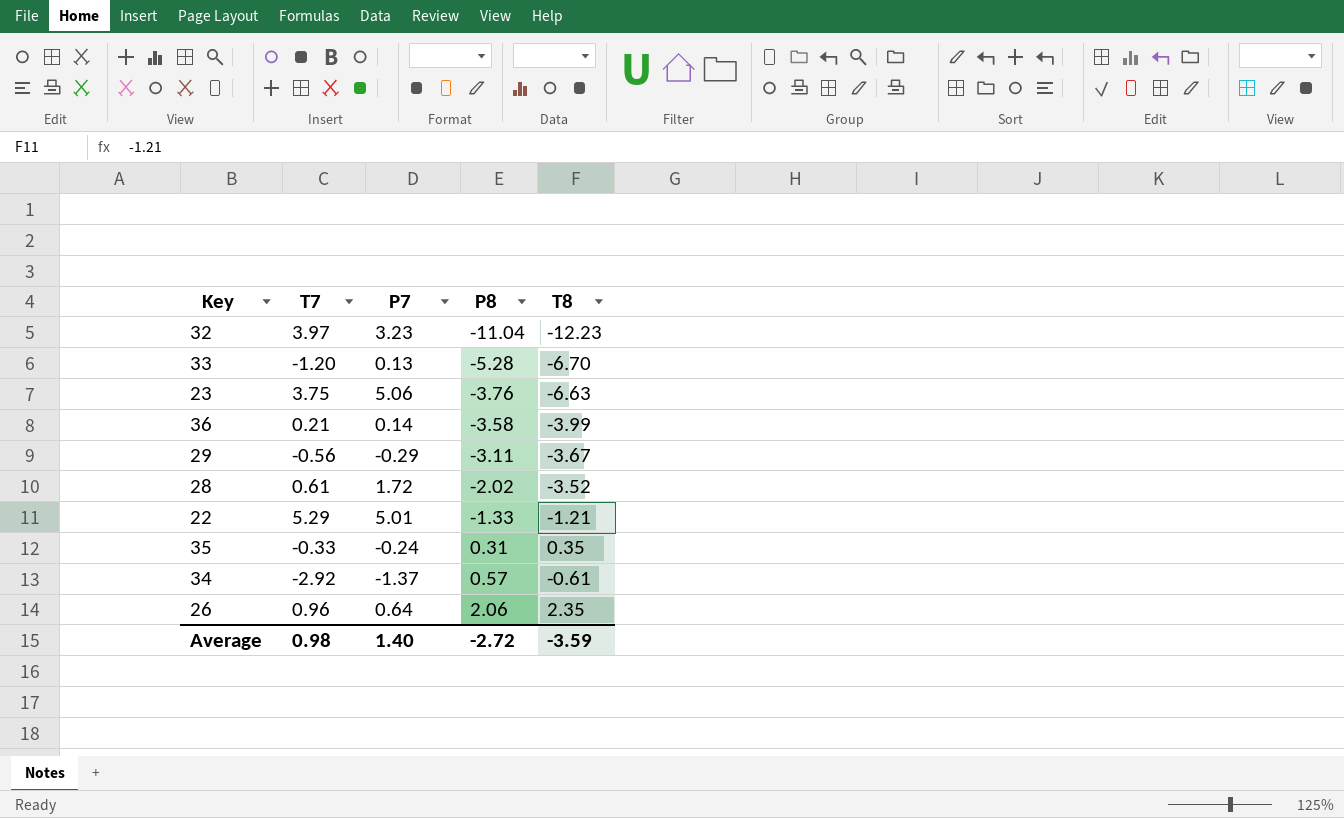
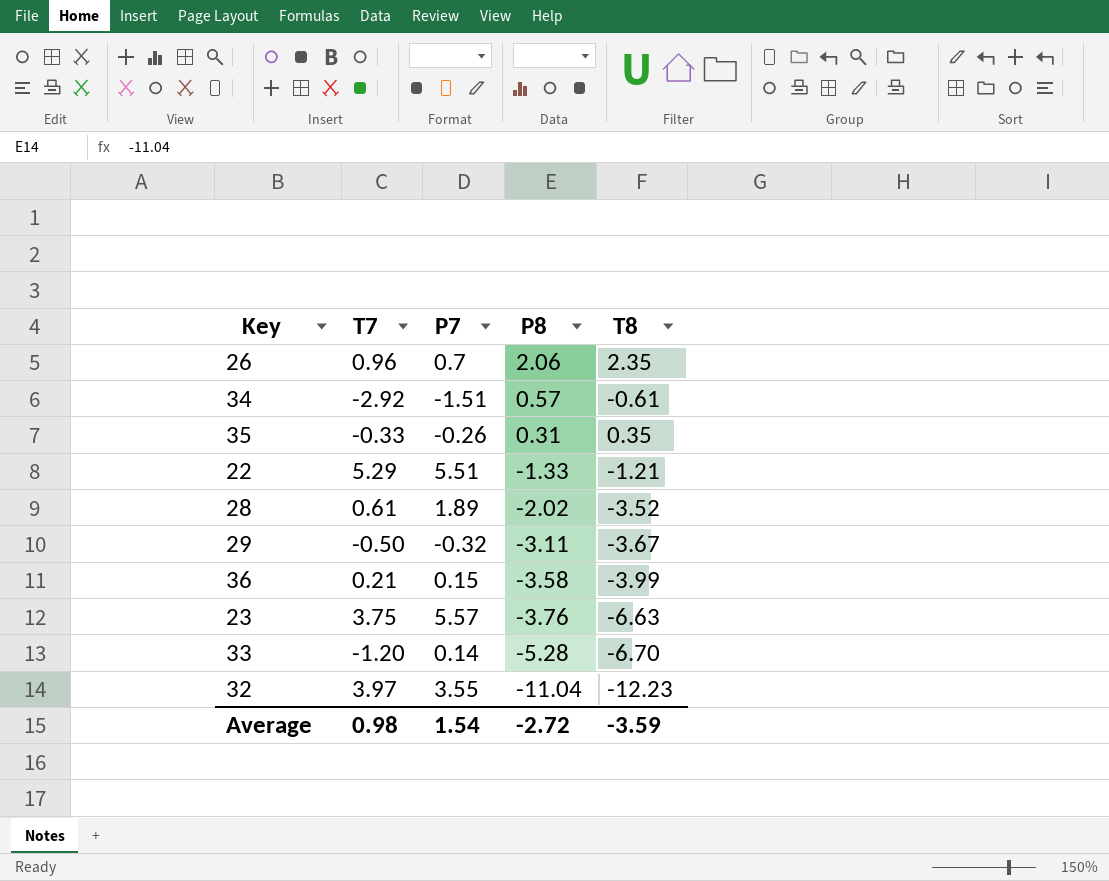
row order: P8 ascending -> P8 descending
26 | P7: 0.64 -> 0.7
34 | P7: -1.37 -> -1.51
35 | P7: -0.24 -> -0.26
22 | P7: 5.01 -> 5.51
28 | P7: 1.72 -> 1.89
29 | T7: -0.56 -> -0.50
29 | P7: -0.29 -> -0.32
36 | P7: 0.14 -> 0.15
23 | P7: 5.06 -> 5.57
33 | P7: 0.13 -> 0.14
32 | P7: 3.23 -> 3.55
Average | P7: 1.40 -> 1.54

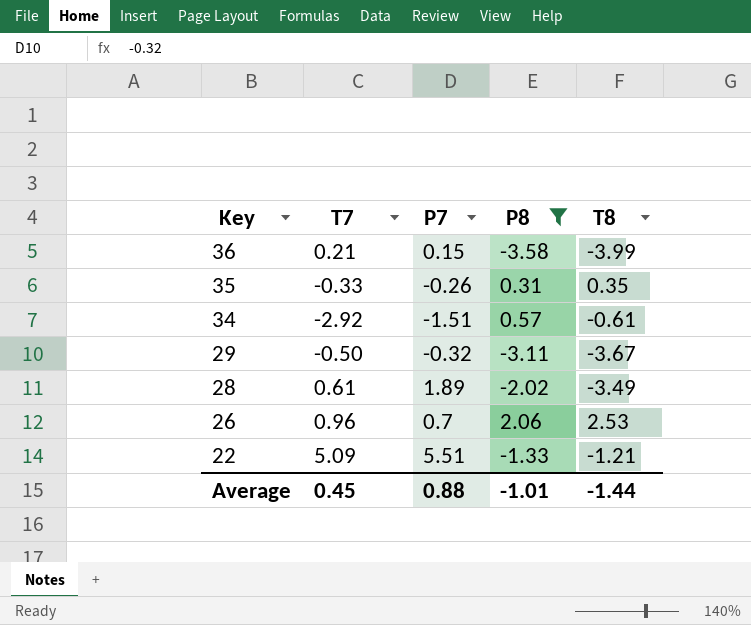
filter: none -> P8 >= -3.58
row order: P8 descending -> Key descending
28 | T8: -3.52 -> -3.49
26 | T8: 2.35 -> 2.53
22 | T7: 5.29 -> 5.09
Average | T7: 0.98 -> 0.45
Average | P7: 1.54 -> 0.88
Average | P8: -2.72 -> -1.01
Average | T8: -3.59 -> -1.44

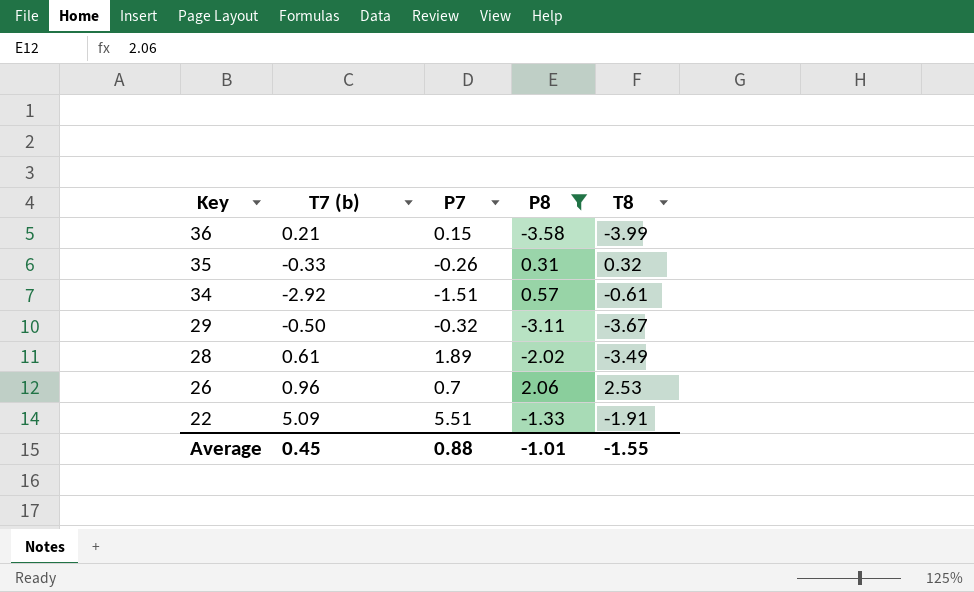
column name: T7 -> T7 (b)
35 | T8: 0.35 -> 0.32
22 | T8: -1.21 -> -1.91
Average | T8: -1.44 -> -1.55

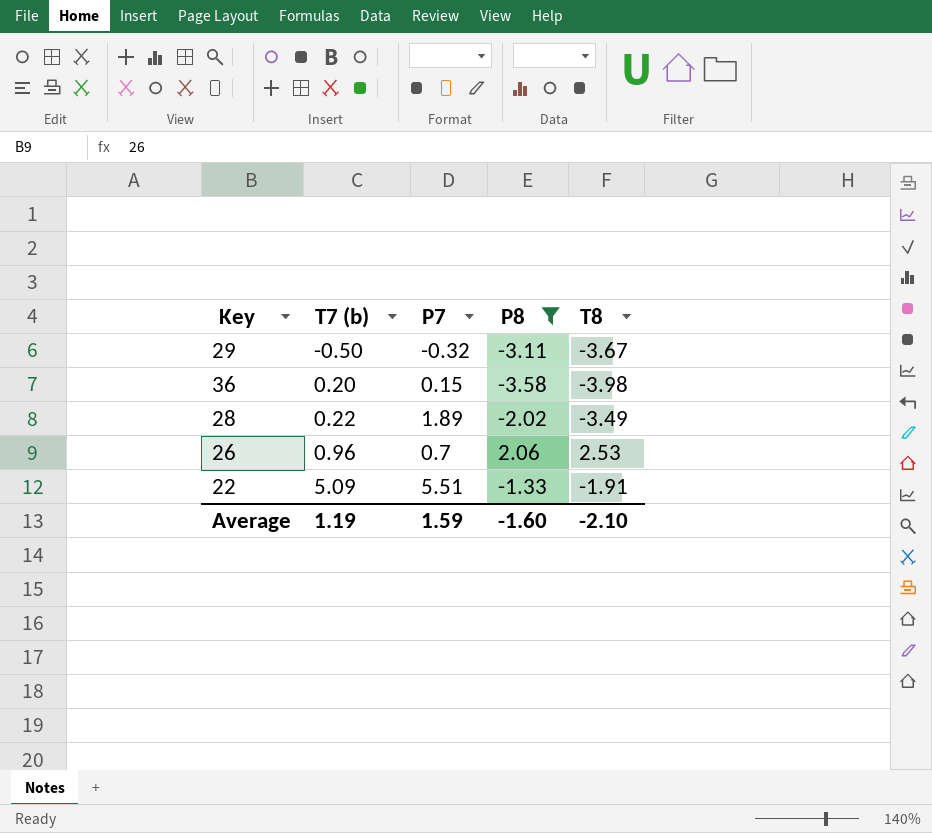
row order: Key descending -> T7 (b) ascending
row 35: -0.33 | -0.26 | 0.31 | 0.32 -> none
row 34: -2.92 | -1.51 | 0.57 | -0.61 -> none
36 | T7 (b): 0.21 -> 0.20
36 | T8: -3.99 -> -3.98
28 | T7 (b): 0.61 -> 0.22
Average | T7 (b): 0.45 -> 1.19
Average | P7: 0.88 -> 1.59
Average | P8: -1.01 -> -1.60
Average | T8: -1.55 -> -2.10

